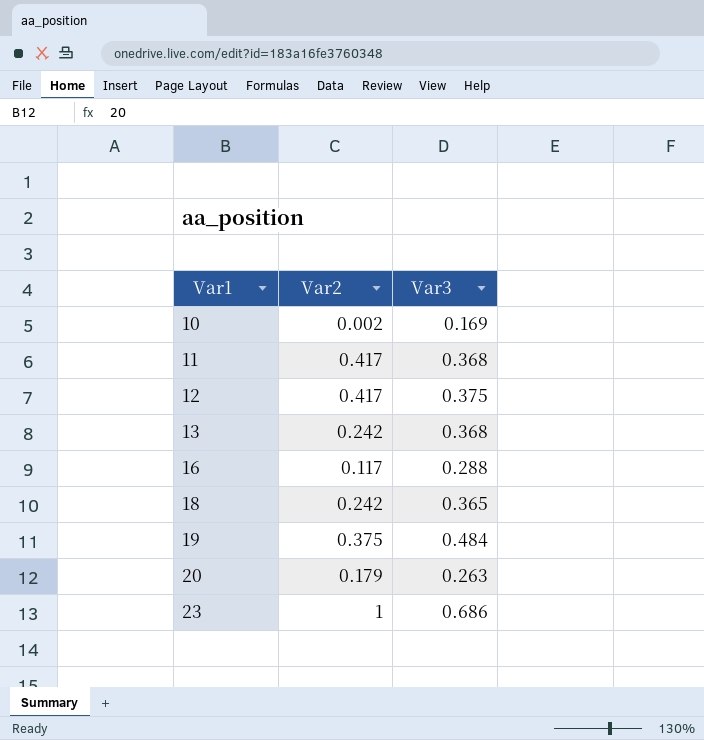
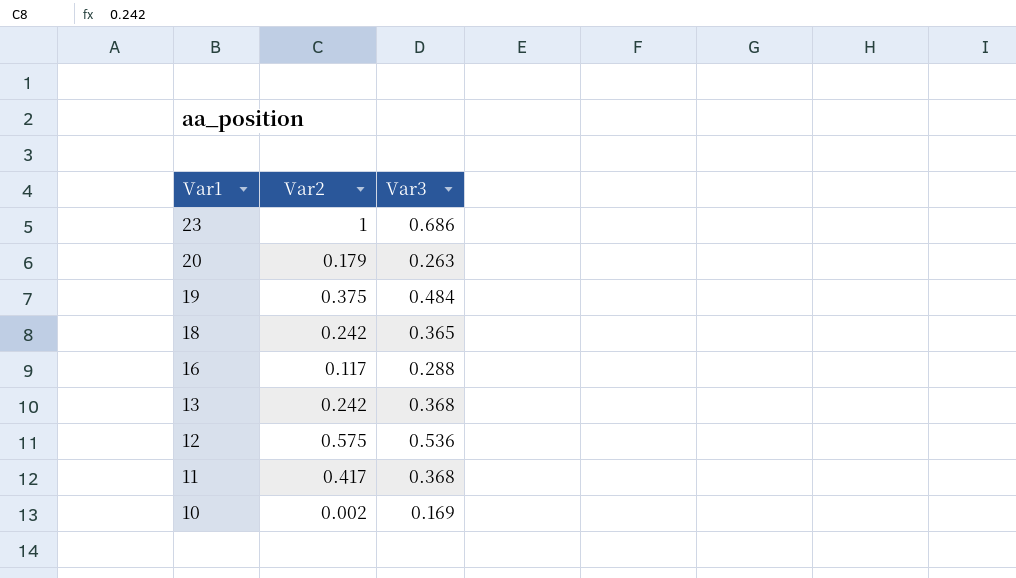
row order: Var1 ascending -> Var1 descending
12 | Var2: 0.417 -> 0.575
12 | Var3: 0.375 -> 0.536

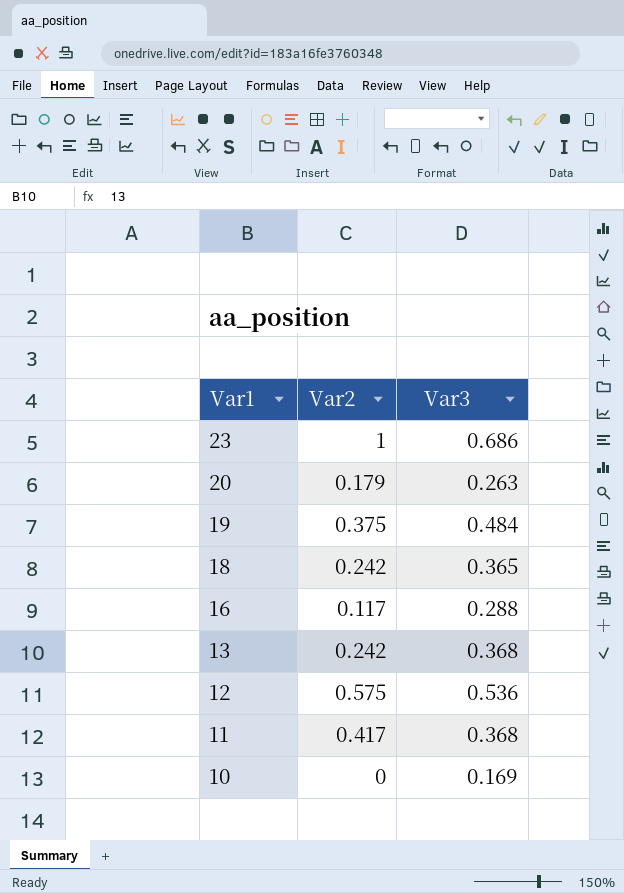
10 | Var2: 0.002 -> 0

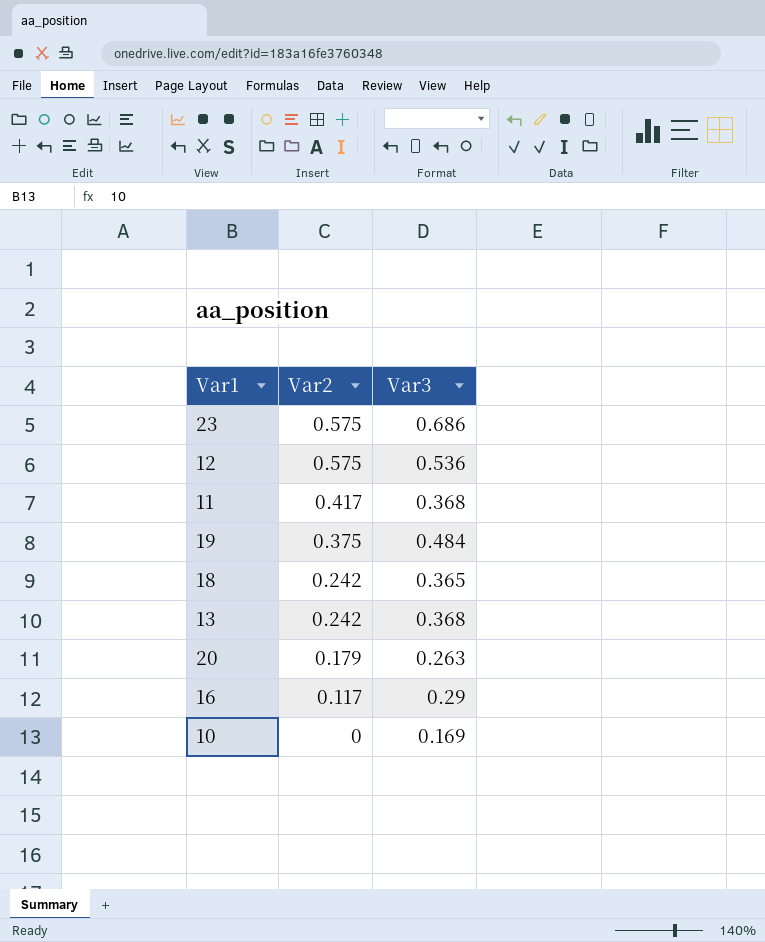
row order: Var1 descending -> Var2 descending
23 | Var2: 1 -> 0.575
16 | Var3: 0.288 -> 0.29

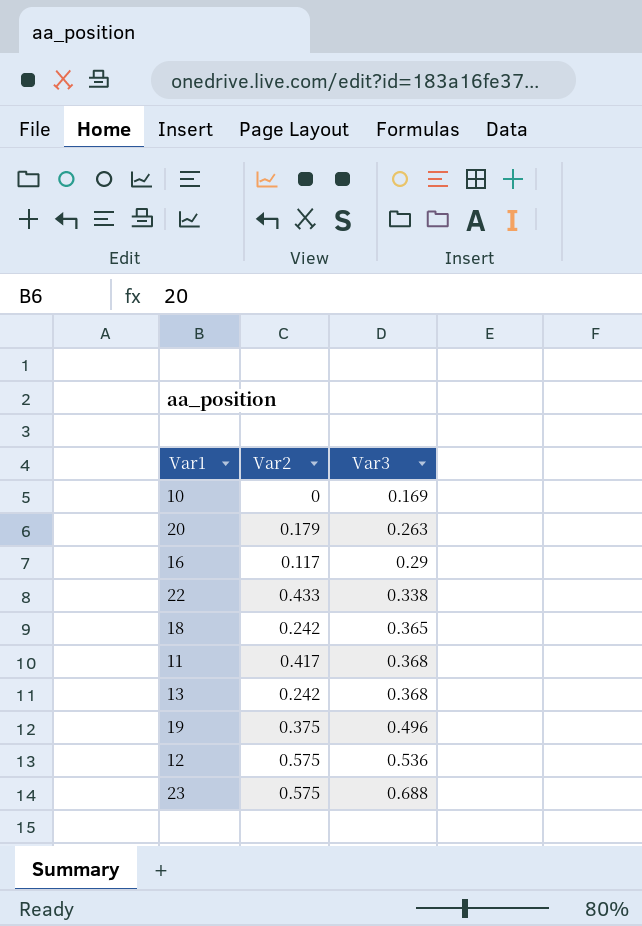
row order: Var2 descending -> Var3 ascending
row 22: none -> 0.433 | 0.338
19 | Var3: 0.484 -> 0.496
23 | Var3: 0.686 -> 0.688

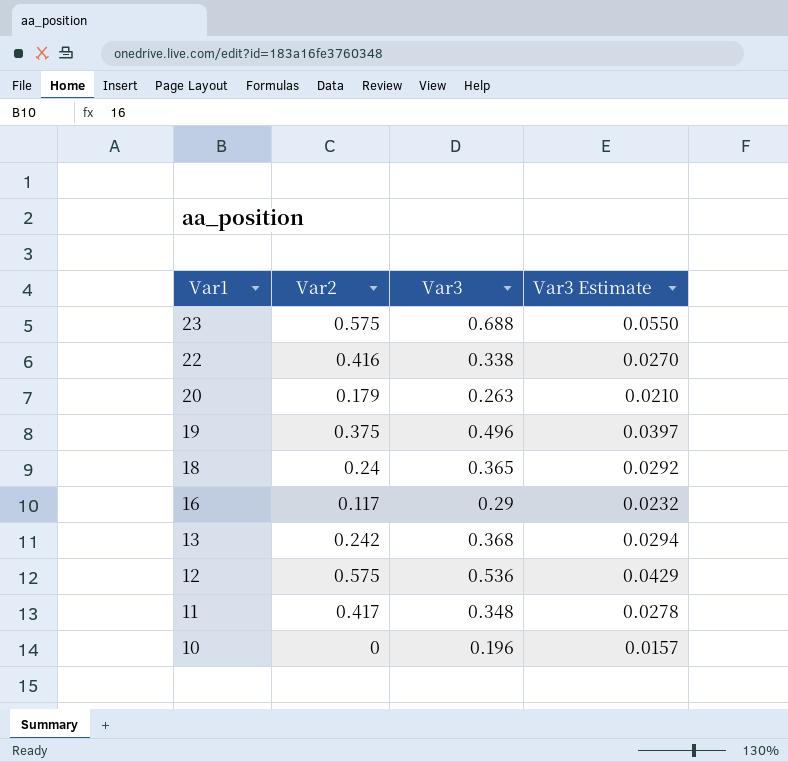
row order: Var3 ascending -> Var1 descending
column Var3 Estimate | formula: none -> [Var3] * 0.08
22 | Var2: 0.433 -> 0.416
18 | Var2: 0.242 -> 0.24
11 | Var3: 0.368 -> 0.348
10 | Var3: 0.169 -> 0.196

